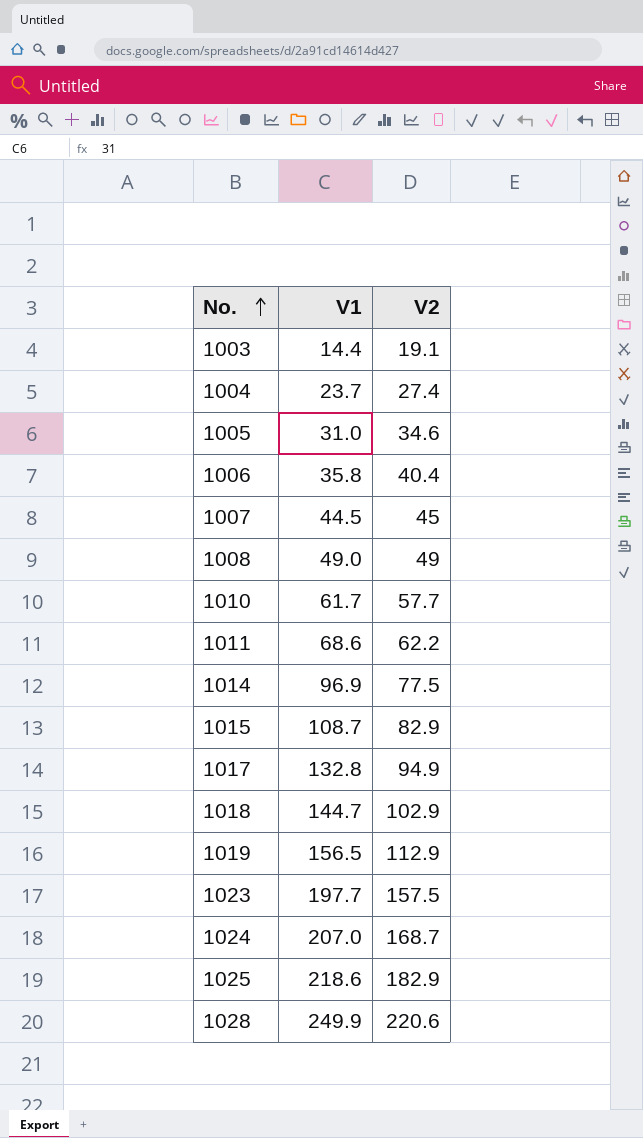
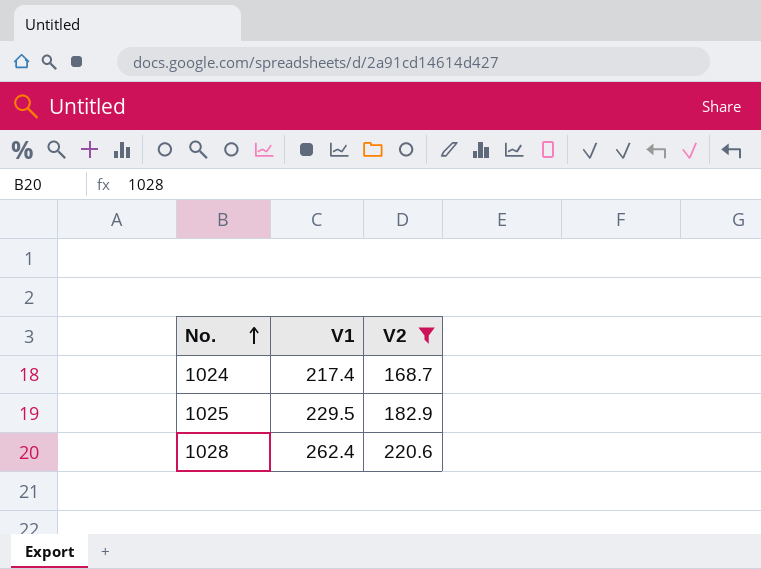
filter: none -> V2 >= 168.7
1024 | V1: 207.0 -> 217.4
1025 | V1: 218.6 -> 229.5
1028 | V1: 249.9 -> 262.4

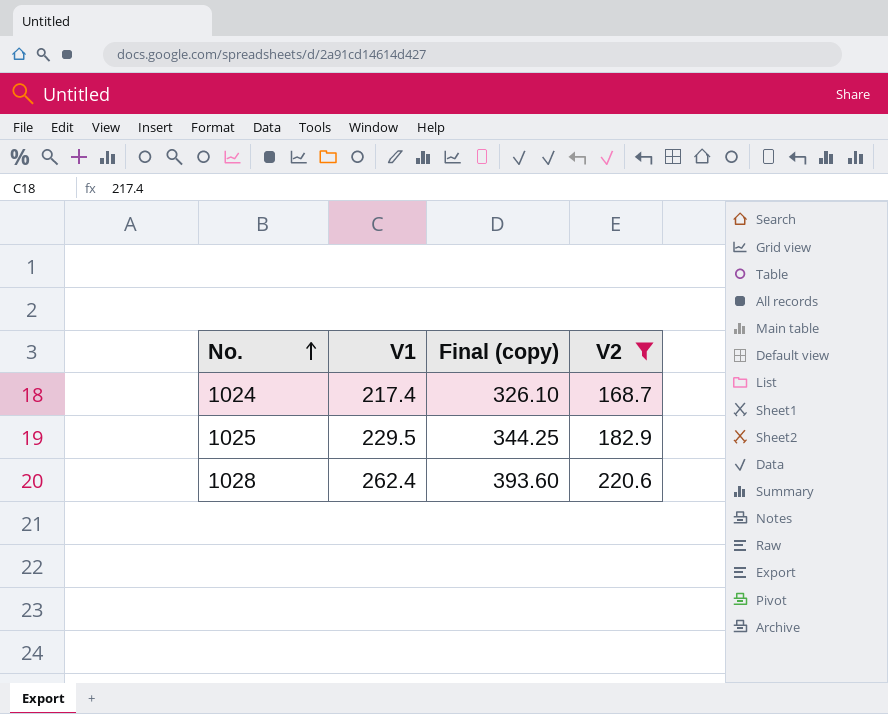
column Final (copy) | formula: none -> [V1] * 1.5

